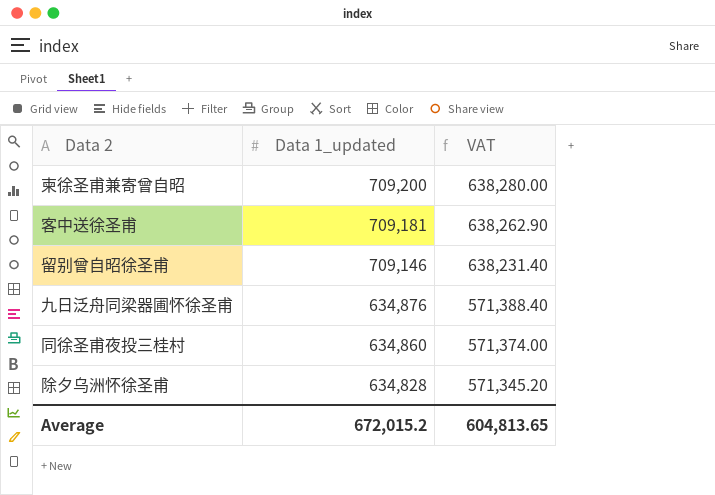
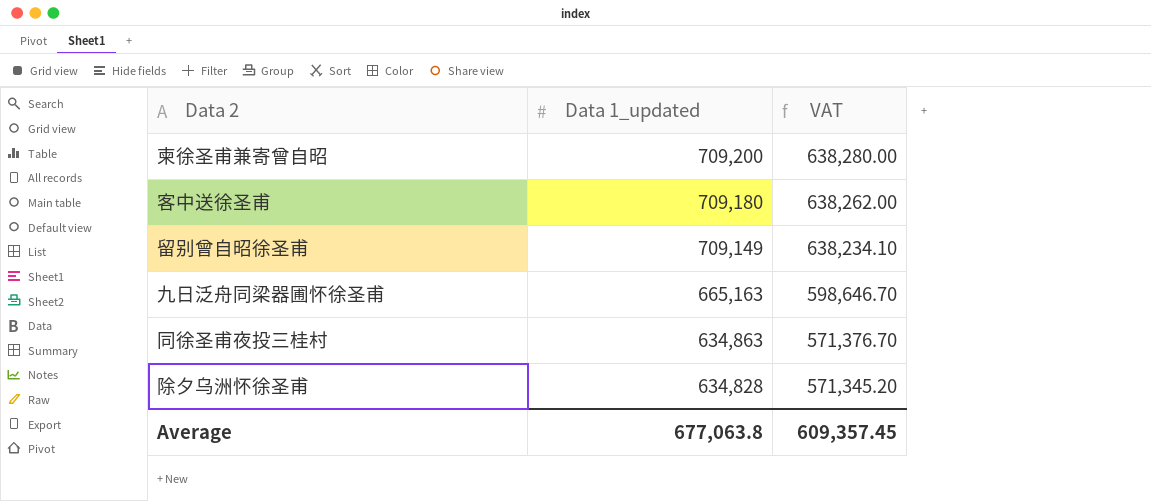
客中送徐圣甫 | Data 1_updated: 709,181 -> 709,180
客中送徐圣甫 | VAT: 638,262.90 -> 638,262.00
留别曾自昭徐圣甫 | Data 1_updated: 709,146 -> 709,149
留别曾自昭徐圣甫 | VAT: 638,231.40 -> 638,234.10
九日泛舟同梁器圃怀徐圣甫 | Data 1_updated: 634,876 -> 665,163
九日泛舟同梁器圃怀徐圣甫 | VAT: 571,388.40 -> 598,646.70
同徐圣甫夜投三桂村 | Data 1_updated: 634,860 -> 634,863
同徐圣甫夜投三桂村 | VAT: 571,374.00 -> 571,376.70
Average | Data 1_updated: 672,015.2 -> 677,063.8
Average | VAT: 604,813.65 -> 609,357.45

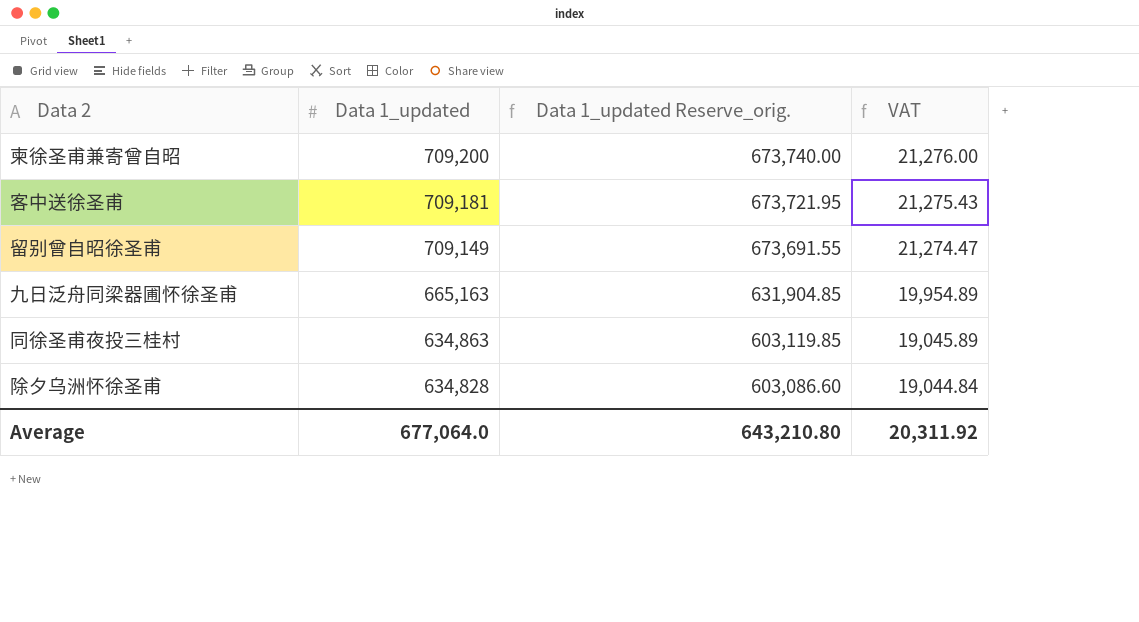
column Data 1_updated Reserve_orig. | formula: none -> [Data 1_updated] * 0.95
column VAT | formula: [Data 1_updated] * 0.9 -> [Data 1_updated] * 0.03
客中送徐圣甫 | Data 1_updated: 709,180 -> 709,181
Average | Data 1_updated: 677,063.8 -> 677,064.0
Average | VAT: 609,357.45 -> 20,311.92

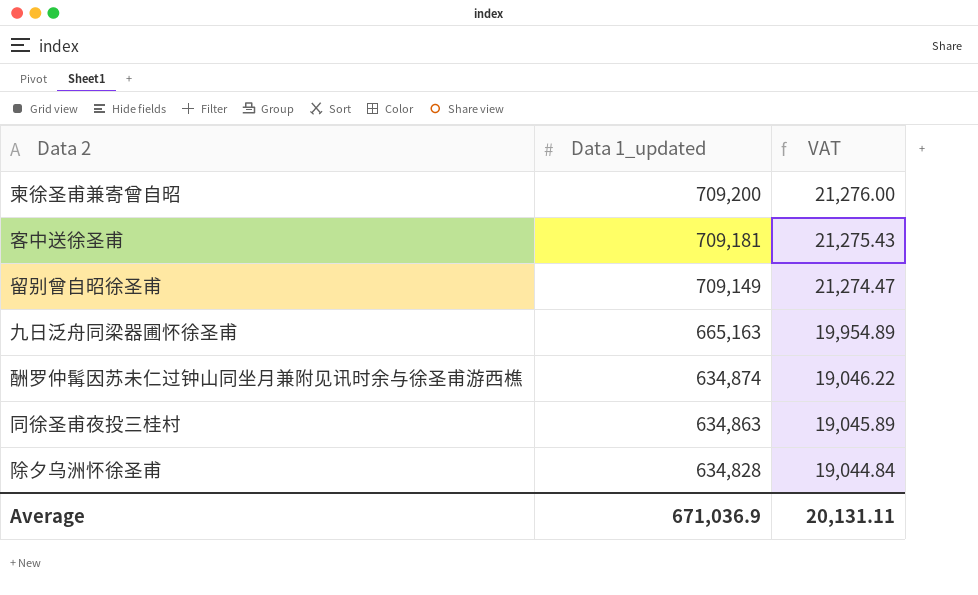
column Data 1_updated Reserve_orig. | formula: [Data 1_updated] * 0.95 -> none
row 酬罗仲髯因苏未仁过钟山同坐月兼附见讯时余与徐圣甫游西樵: none -> 634,874 | 19,046.22
Average | Data 1_updated: 677,064.0 -> 671,036.9
Average | VAT: 20,311.92 -> 20,131.11

